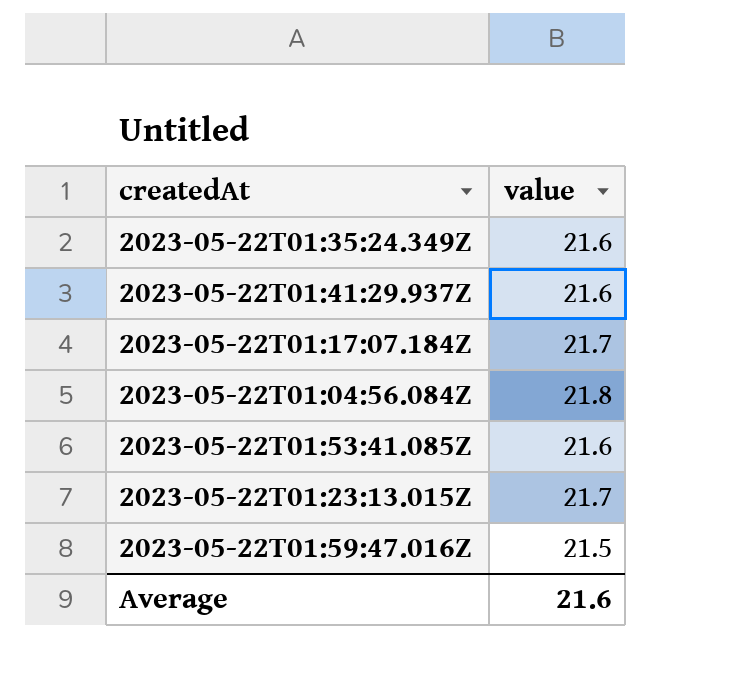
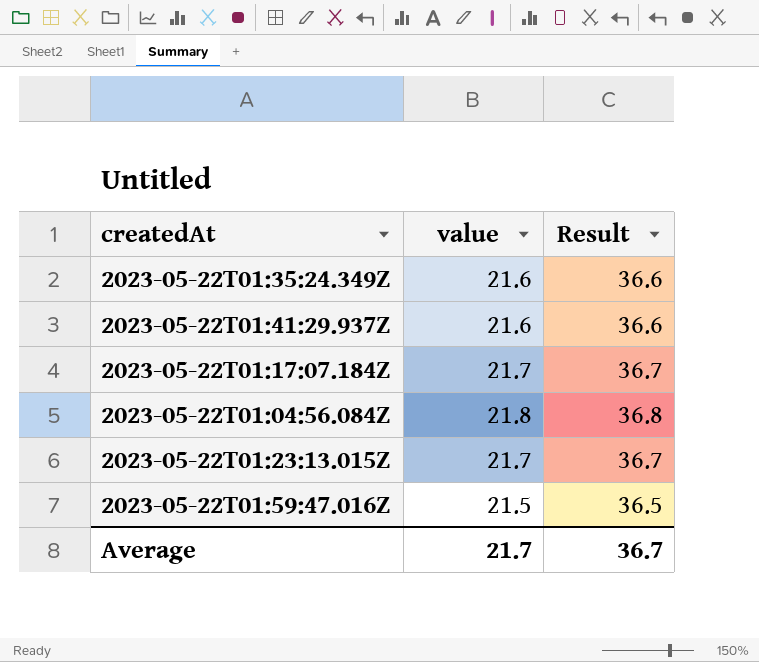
column Result | formula: none -> [value] + 15
row 2023-05-22T01:53:41.085Z: 21.6 -> none
Average | value: 21.6 -> 21.7

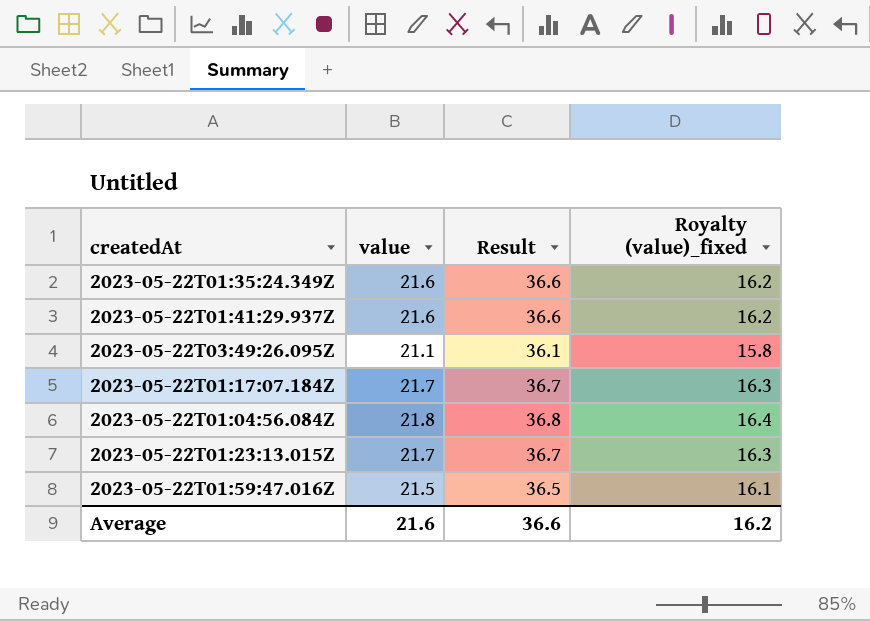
column Royalty (value)_fixed | formula: none -> [value] * 0.75
row 2023-05-22T03:49:26.095Z: none -> 21.1 | 36.1 | 15.8
Average | value: 21.7 -> 21.6
Average | Result: 36.7 -> 36.6

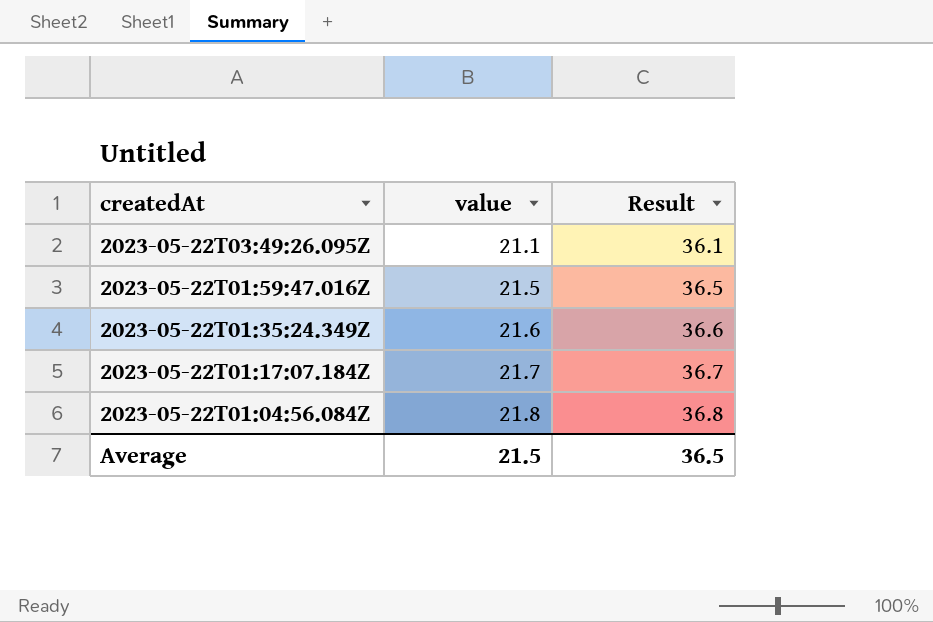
row order: none -> createdAt descending
column Royalty (value)_fixed | formula: [value] * 0.75 -> none
row 2023-05-22T01:41:29.937Z: 21.6 | 36.6 | 16.2 -> none
row 2023-05-22T01:23:13.015Z: 21.7 | 36.7 | 16.3 -> none
Average | value: 21.6 -> 21.5
Average | Result: 36.6 -> 36.5

